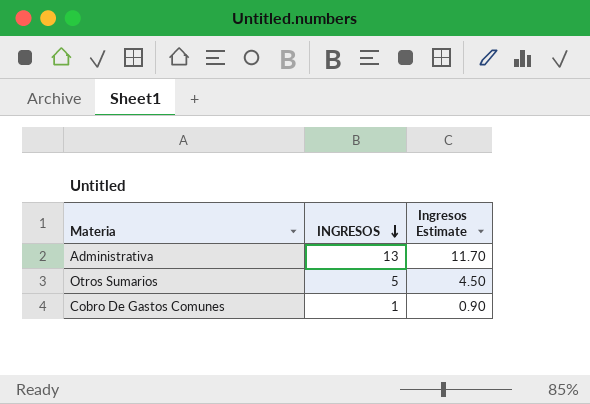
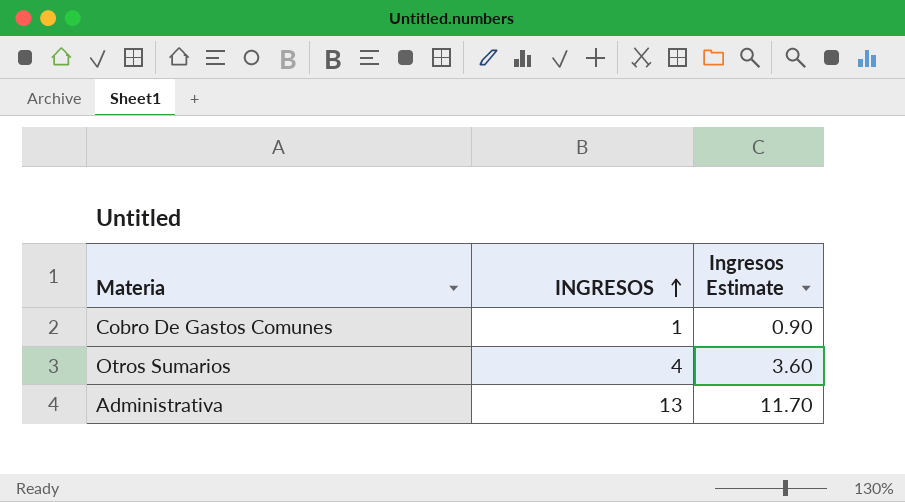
row order: INGRESOS descending -> INGRESOS ascending
Otros Sumarios | INGRESOS: 5 -> 4
Otros Sumarios | Ingresos Estimate: 4.50 -> 3.60

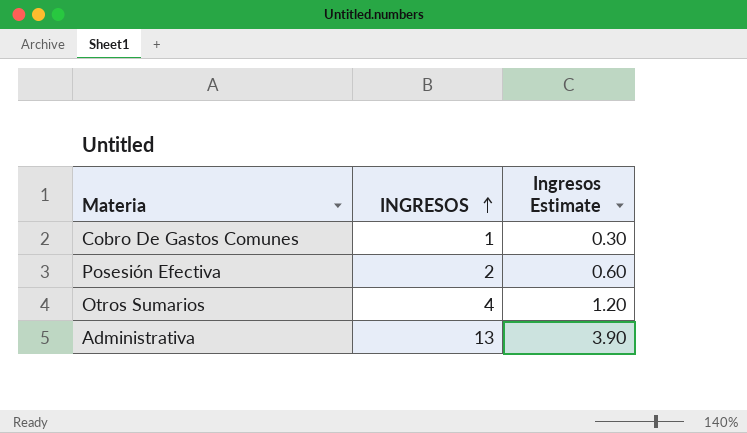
column Ingresos Estimate | formula: [INGRESOS] * 0.9 -> [INGRESOS] * 0.3
row Posesión Efectiva: none -> 2 | 0.60

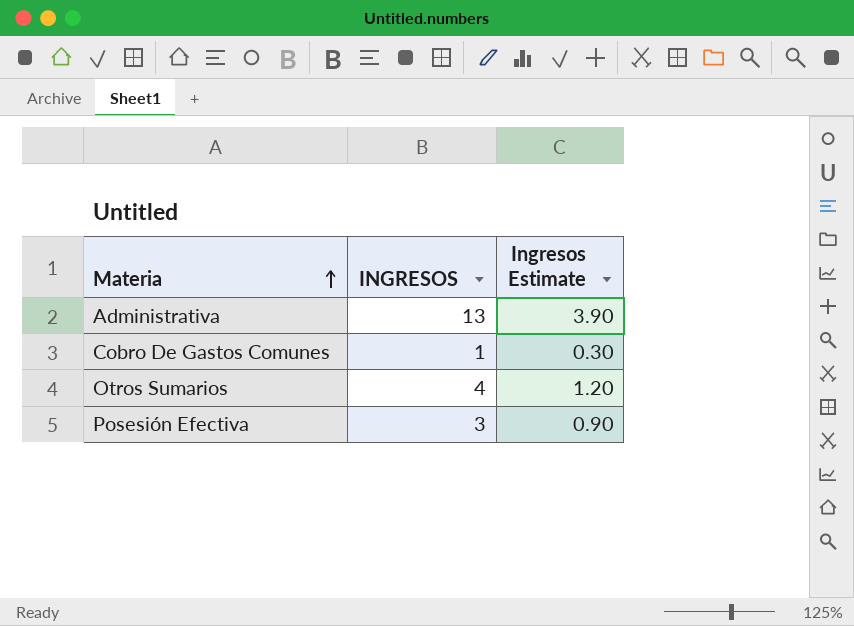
row order: INGRESOS ascending -> Materia ascending
Posesión Efectiva | INGRESOS: 2 -> 3
Posesión Efectiva | Ingresos Estimate: 0.60 -> 0.90

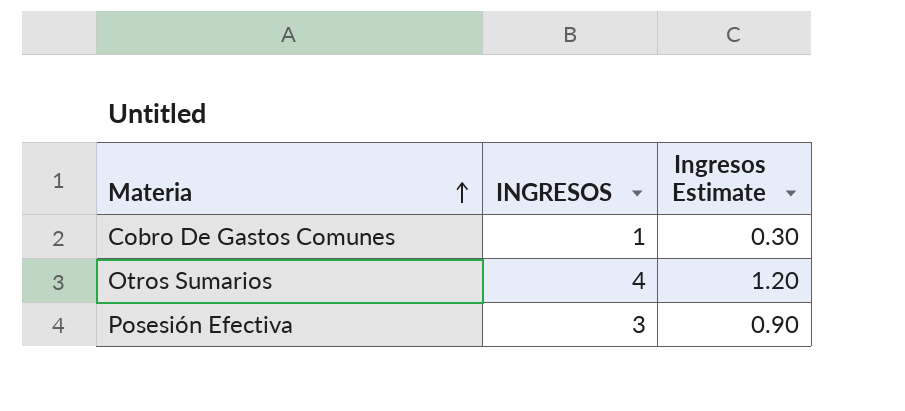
row Administrativa: 13 | 3.90 -> none

